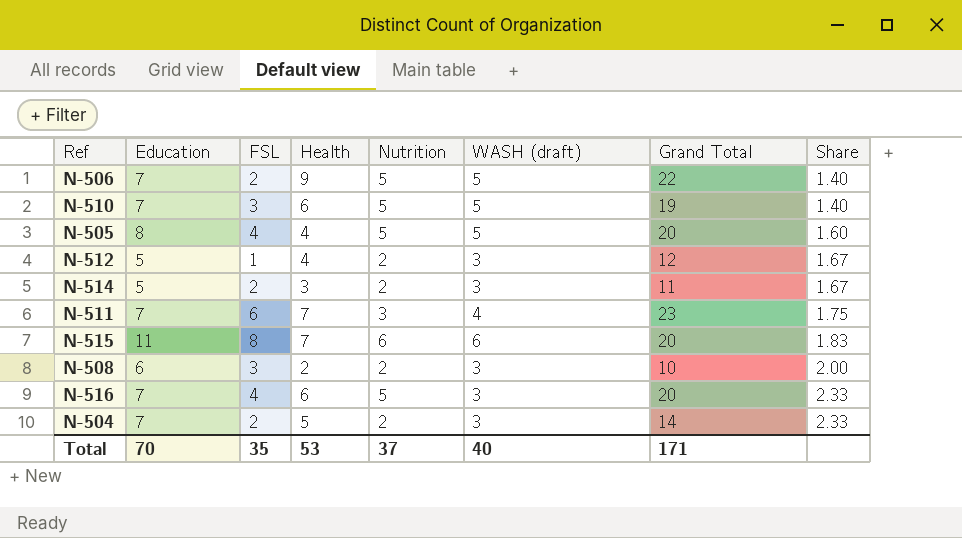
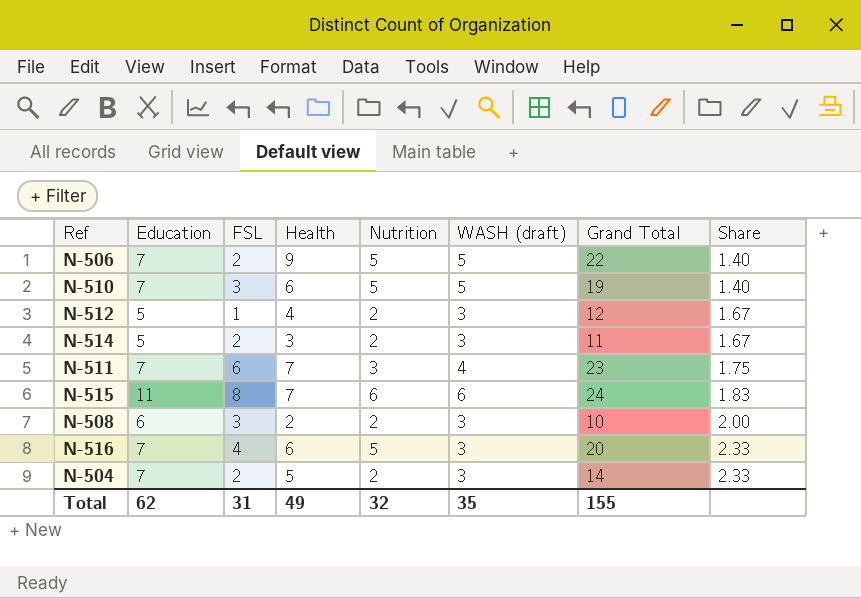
row N-505: 8 | 4 | 4 | 5 | 5 | 20 | 1.60 -> none
N-515 | Grand Total: 20 -> 24
Total | Education: 70 -> 62
Total | FSL: 35 -> 31
Total | Health: 53 -> 49
Total | Nutrition: 37 -> 32
Total | WASH (draft): 40 -> 35
Total | Grand Total: 171 -> 155

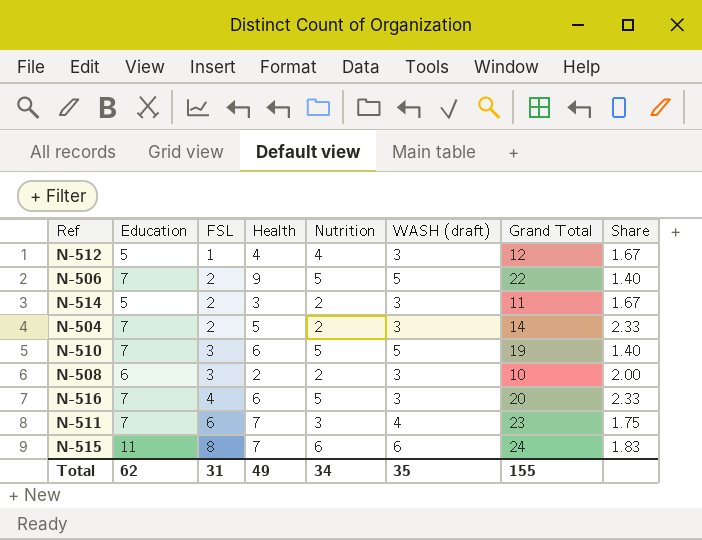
row order: Share ascending -> FSL ascending
N-512 | Nutrition: 2 -> 4
Total | Nutrition: 32 -> 34

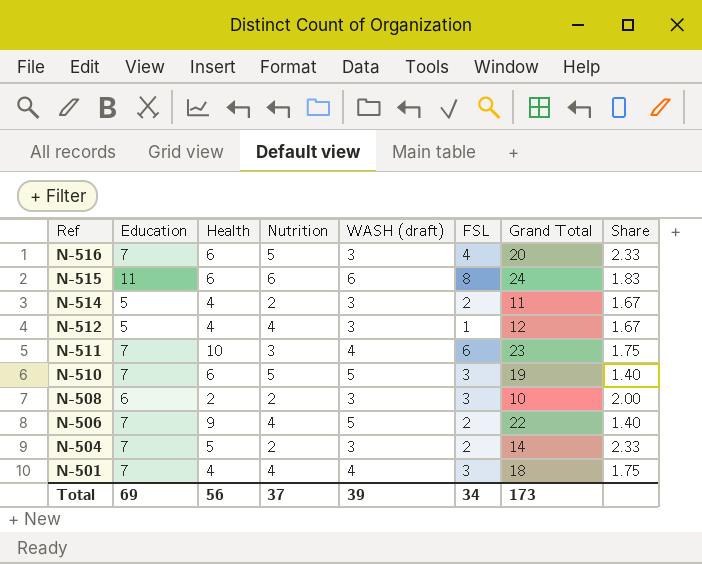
row order: FSL ascending -> Ref descending
column FSL | position: 3 -> 6
N-515 | Health: 7 -> 6
N-514 | Health: 3 -> 4
N-511 | Health: 7 -> 10
N-506 | Nutrition: 5 -> 4
row N-501: none -> 7 | 4 | 4 | 4 | 3 | 18 | 1.75
Total | Education: 62 -> 69
Total | Health: 49 -> 56
Total | Nutrition: 34 -> 37
Total | WASH (draft): 35 -> 39
Total | FSL: 31 -> 34
Total | Grand Total: 155 -> 173

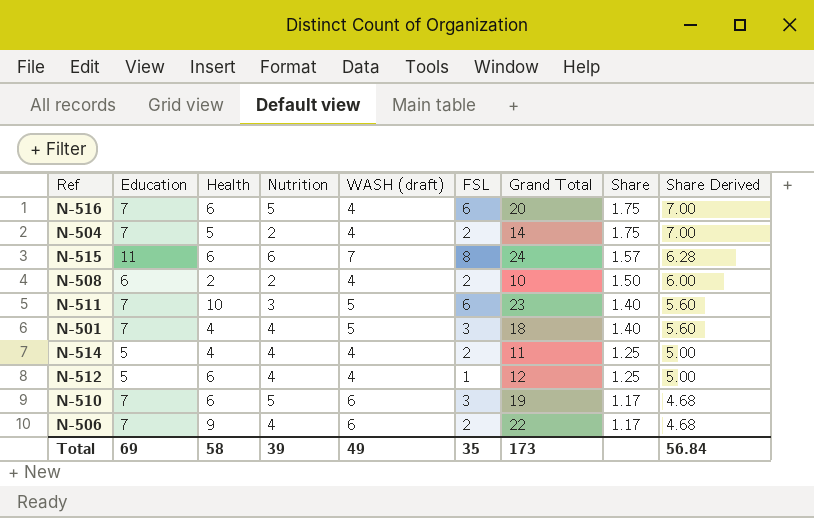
row order: Ref descending -> Share descending
column Share Derived | formula: none -> [Share] * 4
N-516 | WASH (draft): 3 -> 4
N-516 | FSL: 4 -> 6
N-516 | Share: 2.33 -> 1.75
N-504 | WASH (draft): 3 -> 4
N-504 | Share: 2.33 -> 1.75
N-515 | WASH (draft): 6 -> 7
N-515 | Share: 1.83 -> 1.57
N-508 | WASH (draft): 3 -> 4
N-508 | FSL: 3 -> 2
N-508 | Share: 2.00 -> 1.50
N-511 | WASH (draft): 4 -> 5
N-511 | Share: 1.75 -> 1.40
N-501 | WASH (draft): 4 -> 5
N-501 | Share: 1.75 -> 1.40
N-514 | Nutrition: 2 -> 4
N-514 | WASH (draft): 3 -> 4
N-514 | Share: 1.67 -> 1.25
N-512 | Health: 4 -> 6
N-512 | WASH (draft): 3 -> 4
N-512 | Share: 1.67 -> 1.25
N-510 | WASH (draft): 5 -> 6
N-510 | Share: 1.40 -> 1.17
N-506 | WASH (draft): 5 -> 6
N-506 | Share: 1.40 -> 1.17
Total | Health: 56 -> 58
Total | Nutrition: 37 -> 39
Total | WASH (draft): 39 -> 49
Total | FSL: 34 -> 35

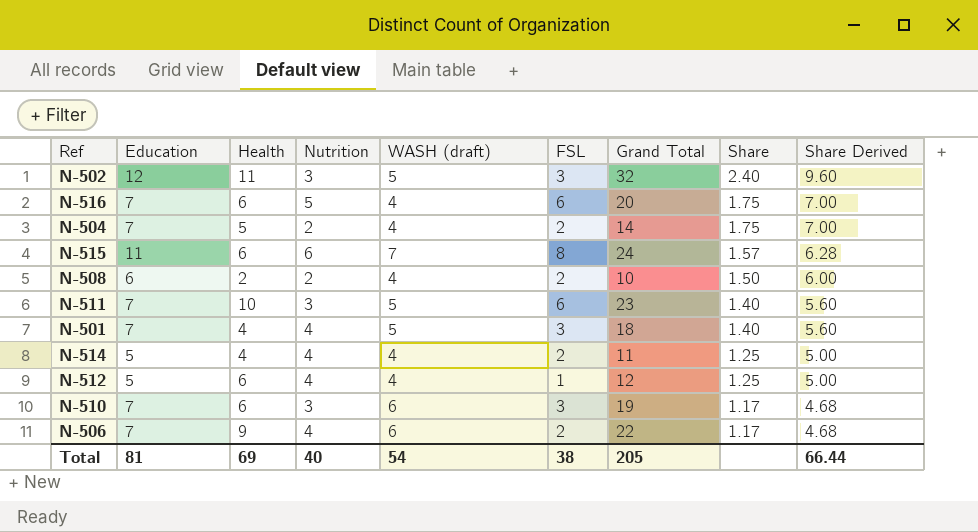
row N-502: none -> 12 | 11 | 3 | 5 | 3 | 32 | 2.40 | 9.60
N-510 | Nutrition: 5 -> 3
Total | Education: 69 -> 81
Total | Health: 58 -> 69
Total | Nutrition: 39 -> 40
Total | WASH (draft): 49 -> 54
Total | FSL: 35 -> 38
Total | Grand Total: 173 -> 205
Total | Share Derived: 56.84 -> 66.44

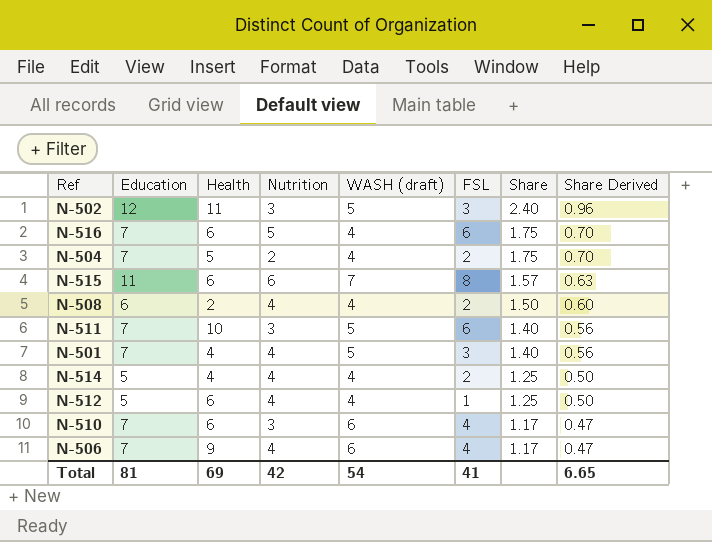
column Grand Total | position: 7 -> none
column Share Derived | formula: [Share] * 4 -> [Share] * 0.4
N-508 | Nutrition: 2 -> 4
N-510 | FSL: 3 -> 4
N-506 | FSL: 2 -> 4
Total | Nutrition: 40 -> 42
Total | FSL: 38 -> 41
Total | Share Derived: 66.44 -> 6.65

